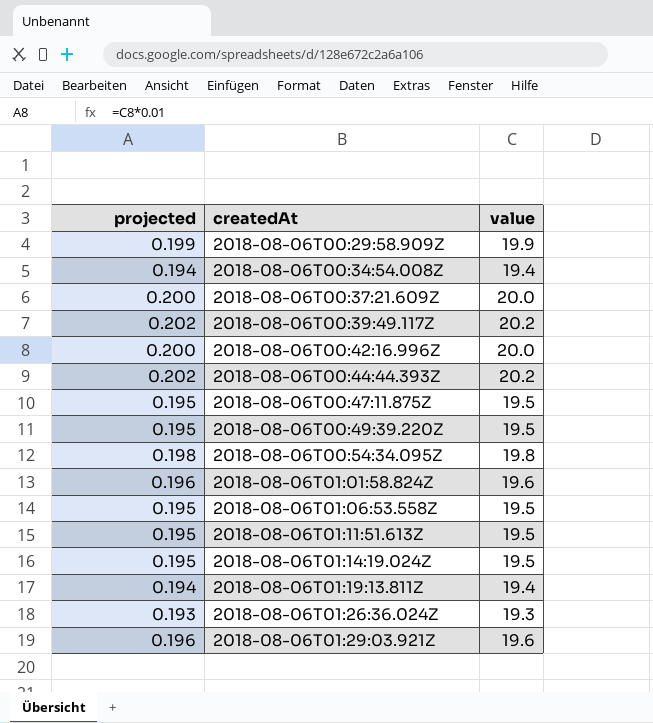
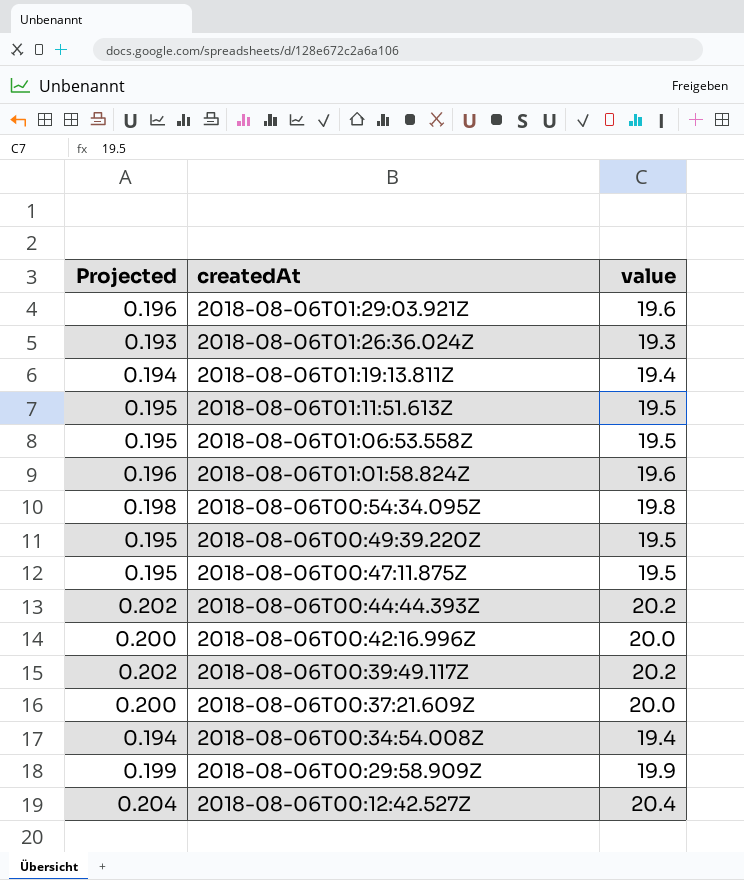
row order: createdAt ascending -> createdAt descending
column name: projected -> Projected
row 2018-08-06T01:14:19.024Z: 0.195 | 19.5 -> none
row 2018-08-06T00:12:42.527Z: none -> 0.204 | 20.4

